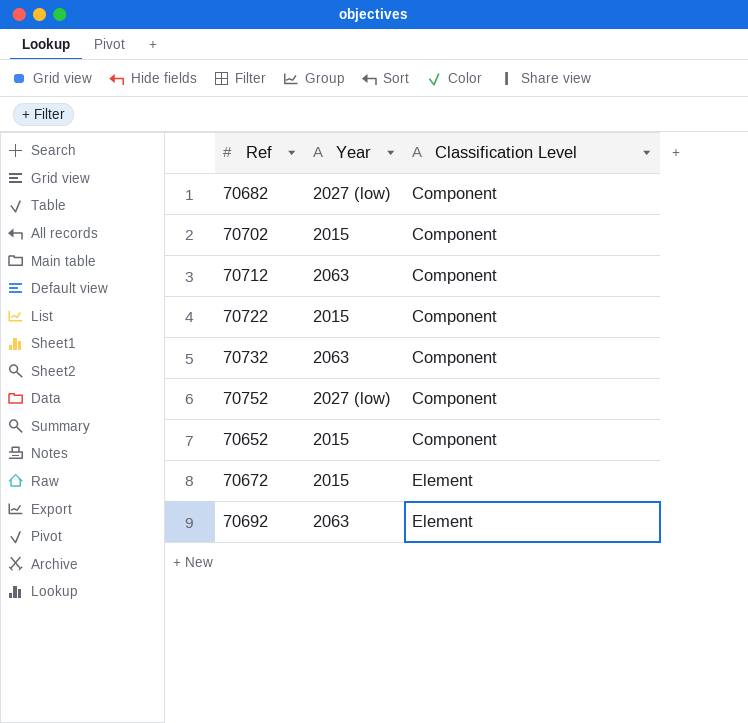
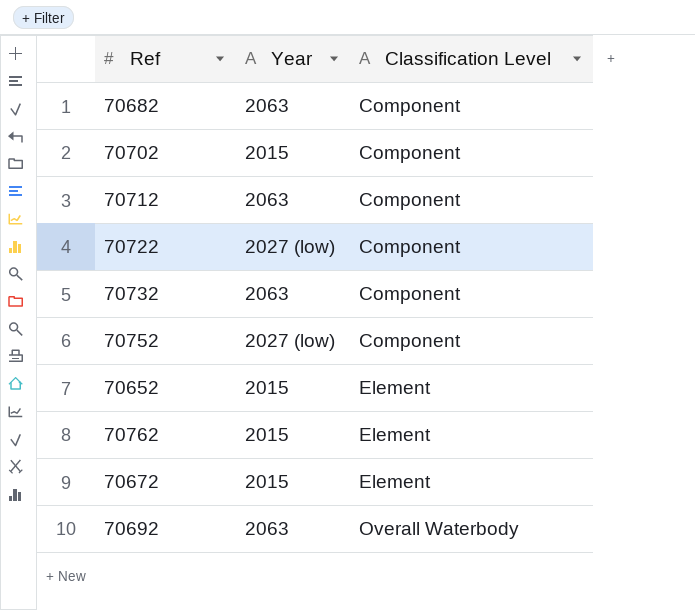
70682 | Year: 2027 (low) -> 2063
70722 | Year: 2015 -> 2027 (low)
70652 | Classification Level: Component -> Element
row 70762: none -> 2015 | Element
70692 | Classification Level: Element -> Overall Waterbody

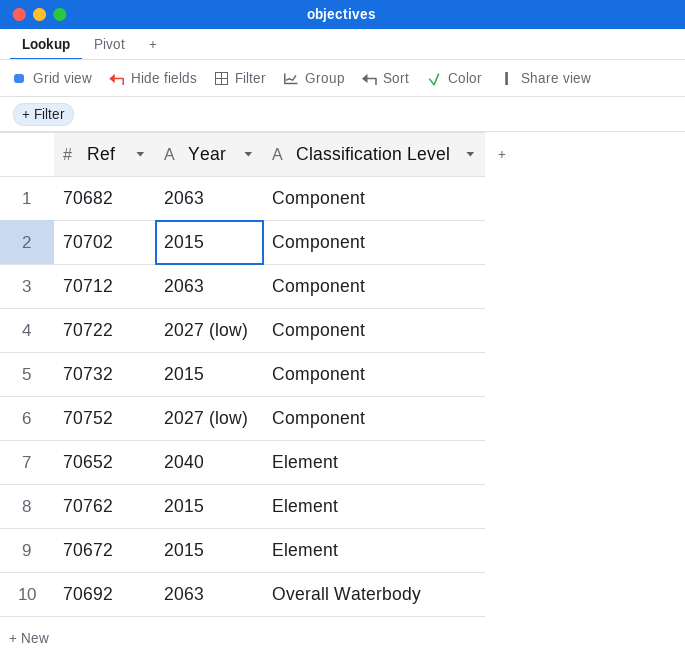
70732 | Year: 2063 -> 2015
70652 | Year: 2015 -> 2040

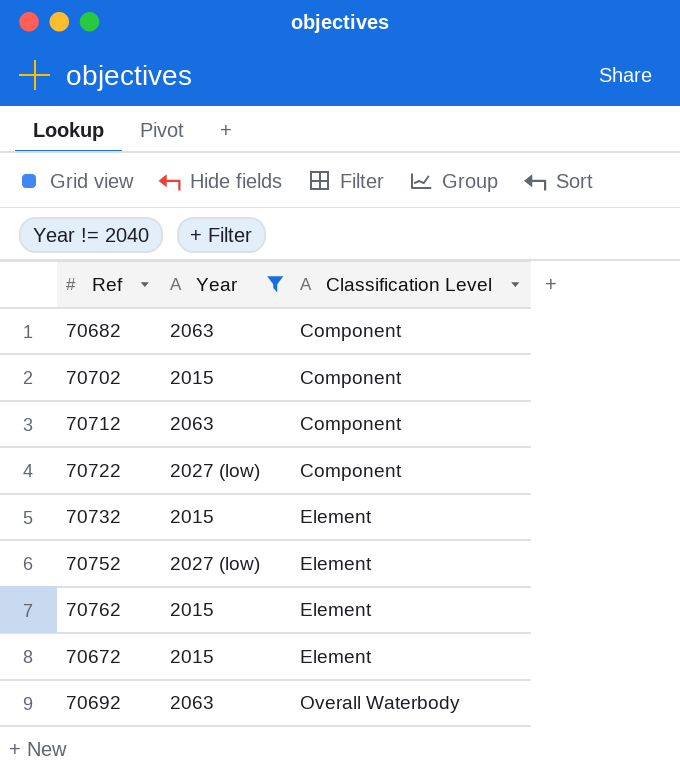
filter: none -> Year != 2040
70732 | Classification Level: Component -> Element
70752 | Classification Level: Component -> Element

